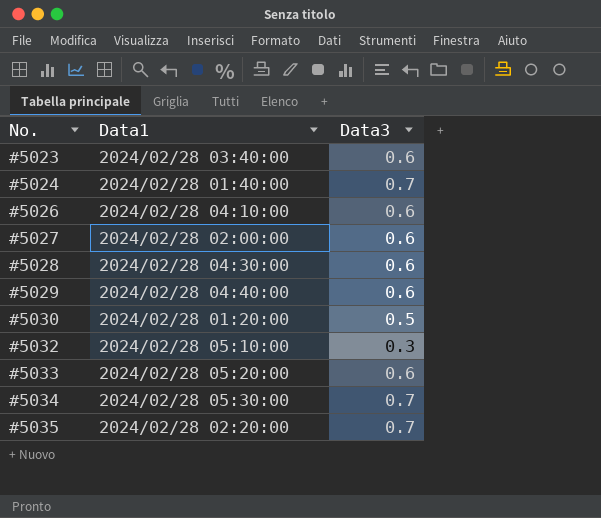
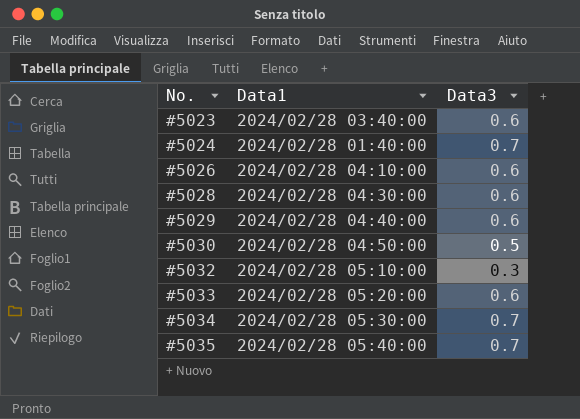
row #5027: 2024/02/28 02:00:00 | 0.6 -> none
#5030 | Data1: 2024/02/28 01:20:00 -> 2024/02/28 04:50:00
#5035 | Data1: 2024/02/28 02:20:00 -> 2024/02/28 05:40:00

